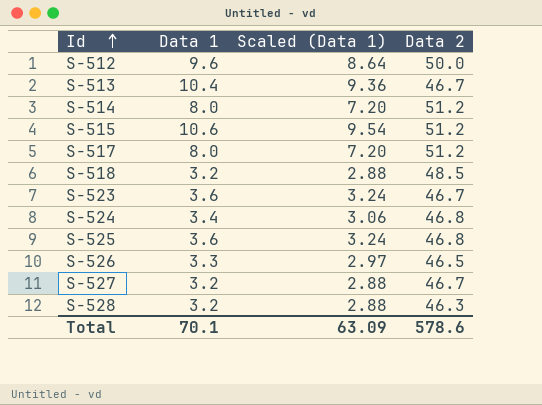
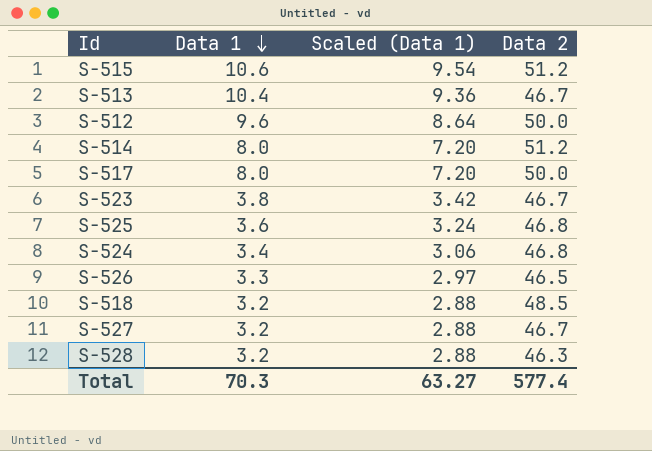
row order: Id ascending -> Data 1 descending
S-517 | Data 2: 51.2 -> 50.0
S-523 | Data 1: 3.6 -> 3.8
S-523 | Scaled (Data 1): 3.24 -> 3.42
Total | Data 1: 70.1 -> 70.3
Total | Scaled (Data 1): 63.09 -> 63.27
Total | Data 2: 578.6 -> 577.4

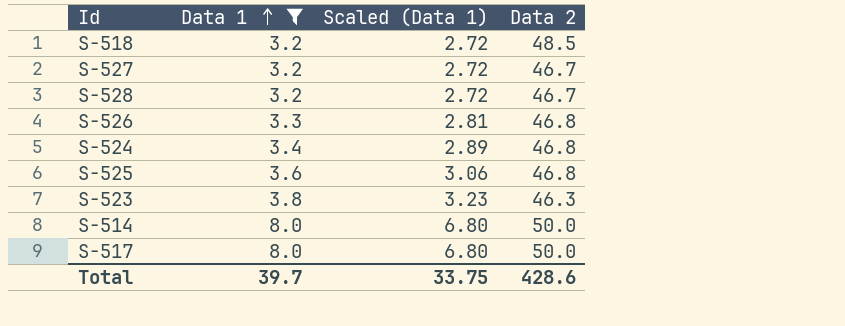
filter: none -> Data 1 <= 8.0
row order: Data 1 descending -> Data 1 ascending
column Scaled (Data 1) | formula: [Data 1] * 0.9 -> [Data 1] * 0.85
S-528 | Data 2: 46.3 -> 46.7
S-526 | Data 2: 46.5 -> 46.8
S-523 | Data 2: 46.7 -> 46.3
S-514 | Data 2: 51.2 -> 50.0
Total | Data 1: 70.3 -> 39.7
Total | Scaled (Data 1): 63.27 -> 33.75
Total | Data 2: 577.4 -> 428.6

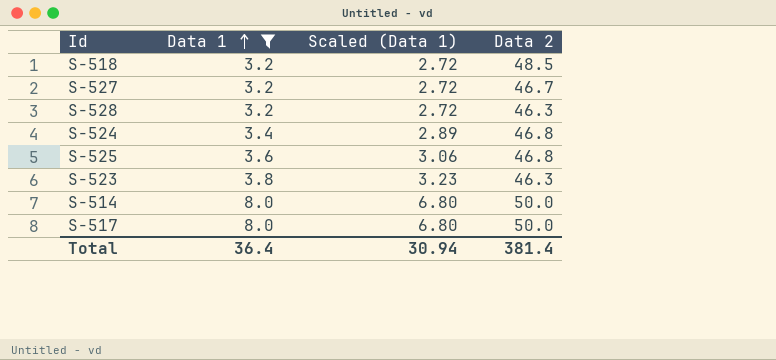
row S-526: 3.3 | 2.81 | 46.8 -> none
S-528 | Data 2: 46.7 -> 46.3
Total | Data 1: 39.7 -> 36.4
Total | Scaled (Data 1): 33.75 -> 30.94
Total | Data 2: 428.6 -> 381.4

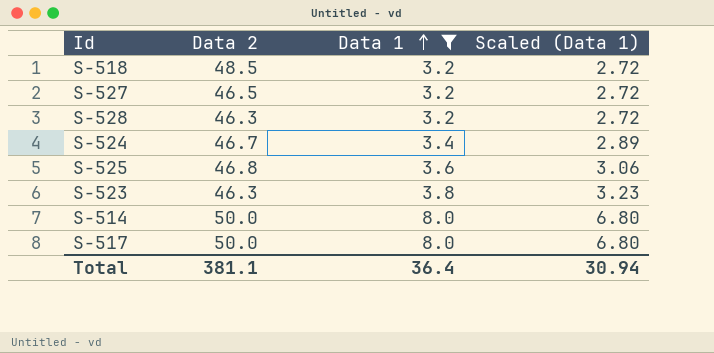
column Data 2 | position: 4 -> 2
S-527 | Data 2: 46.7 -> 46.5
S-524 | Data 2: 46.8 -> 46.7
Total | Data 2: 381.4 -> 381.1

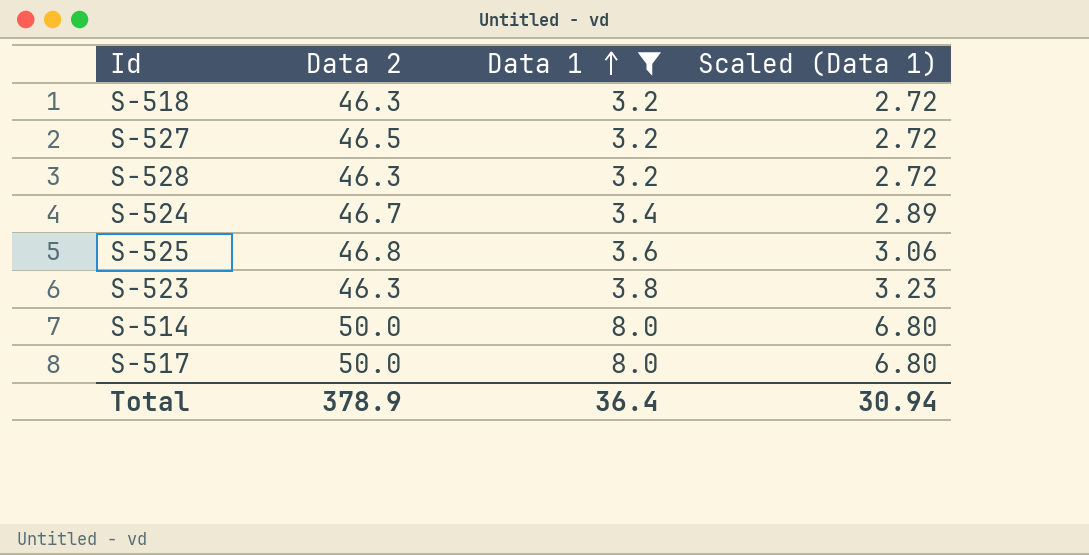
S-518 | Data 2: 48.5 -> 46.3
Total | Data 2: 381.1 -> 378.9

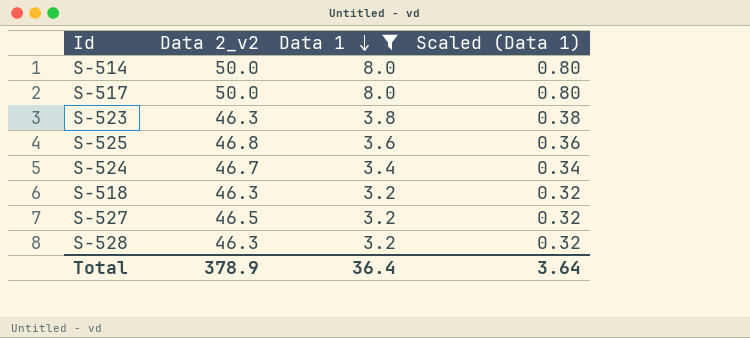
row order: Data 1 ascending -> Data 1 descending
column name: Data 2 -> Data 2_v2
column Scaled (Data 1) | formula: [Data 1] * 0.85 -> [Data 1] * 0.1
Total | Scaled (Data 1): 30.94 -> 3.64

